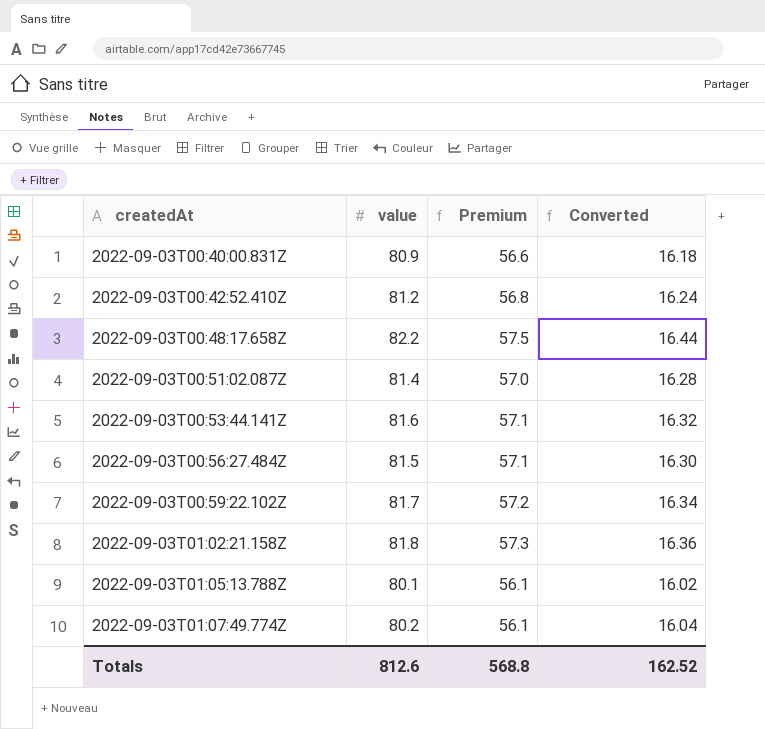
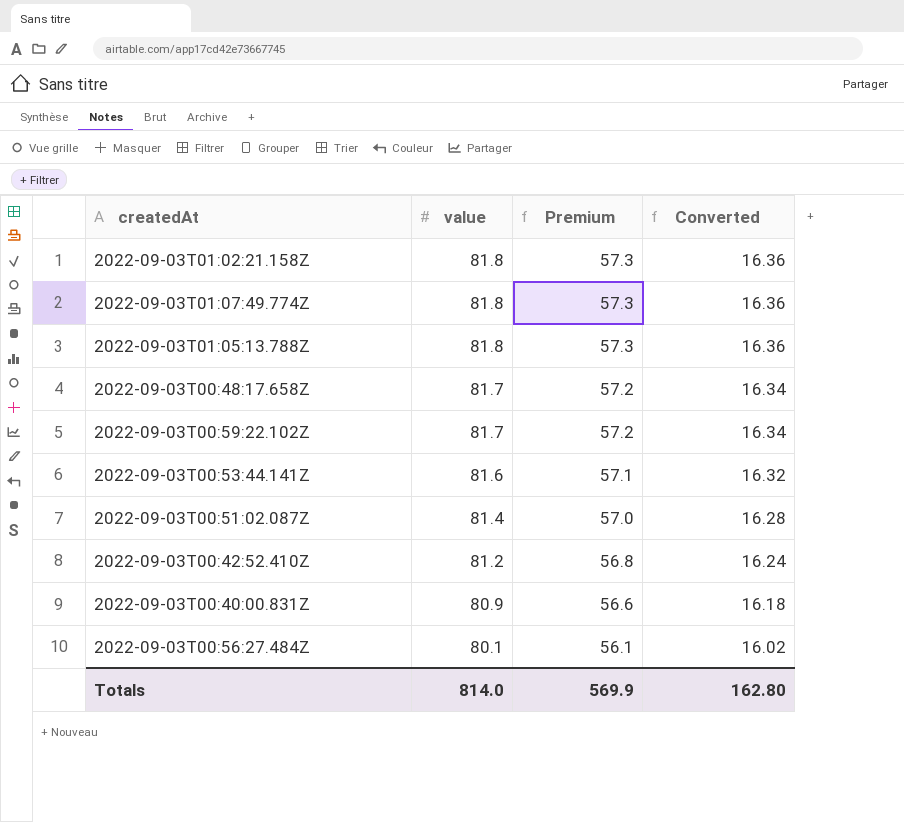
row order: createdAt ascending -> value descending
2022-09-03T01:07:49.774Z | value: 80.2 -> 81.8
2022-09-03T01:07:49.774Z | Premium: 56.1 -> 57.3
2022-09-03T01:07:49.774Z | Converted: 16.04 -> 16.36
2022-09-03T01:05:13.788Z | value: 80.1 -> 81.8
2022-09-03T01:05:13.788Z | Premium: 56.1 -> 57.3
2022-09-03T01:05:13.788Z | Converted: 16.02 -> 16.36
2022-09-03T00:48:17.658Z | value: 82.2 -> 81.7
2022-09-03T00:48:17.658Z | Premium: 57.5 -> 57.2
2022-09-03T00:48:17.658Z | Converted: 16.44 -> 16.34
2022-09-03T00:56:27.484Z | value: 81.5 -> 80.1
2022-09-03T00:56:27.484Z | Premium: 57.1 -> 56.1
2022-09-03T00:56:27.484Z | Converted: 16.30 -> 16.02
Totals | value: 812.6 -> 814.0
Totals | Premium: 568.8 -> 569.9
Totals | Converted: 162.52 -> 162.80

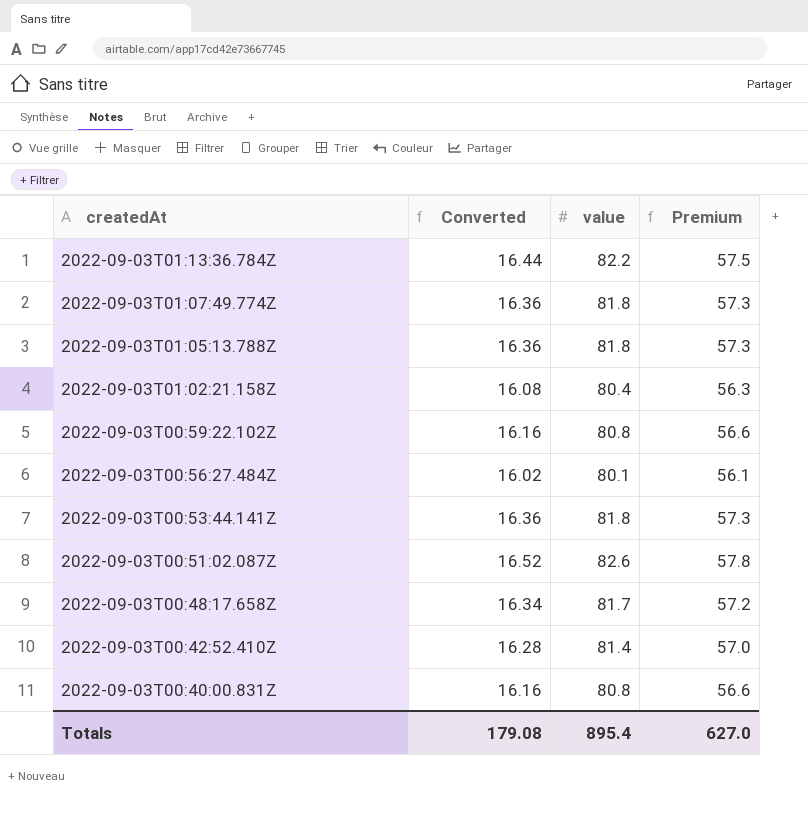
row order: value descending -> createdAt descending
column Converted | position: 4 -> 2
row 2022-09-03T01:13:36.784Z: none -> 16.44 | 82.2 | 57.5
2022-09-03T01:02:21.158Z | Converted: 16.36 -> 16.08
2022-09-03T01:02:21.158Z | value: 81.8 -> 80.4
2022-09-03T01:02:21.158Z | Premium: 57.3 -> 56.3
2022-09-03T00:59:22.102Z | Converted: 16.34 -> 16.16
2022-09-03T00:59:22.102Z | value: 81.7 -> 80.8
2022-09-03T00:59:22.102Z | Premium: 57.2 -> 56.6
2022-09-03T00:53:44.141Z | Converted: 16.32 -> 16.36
2022-09-03T00:53:44.141Z | value: 81.6 -> 81.8
2022-09-03T00:53:44.141Z | Premium: 57.1 -> 57.3
2022-09-03T00:51:02.087Z | Converted: 16.28 -> 16.52
2022-09-03T00:51:02.087Z | value: 81.4 -> 82.6
2022-09-03T00:51:02.087Z | Premium: 57.0 -> 57.8
2022-09-03T00:42:52.410Z | Converted: 16.24 -> 16.28
2022-09-03T00:42:52.410Z | value: 81.2 -> 81.4
2022-09-03T00:42:52.410Z | Premium: 56.8 -> 57.0
2022-09-03T00:40:00.831Z | Converted: 16.18 -> 16.16
2022-09-03T00:40:00.831Z | value: 80.9 -> 80.8
Totals | Converted: 162.80 -> 179.08
Totals | value: 814.0 -> 895.4
Totals | Premium: 569.9 -> 627.0

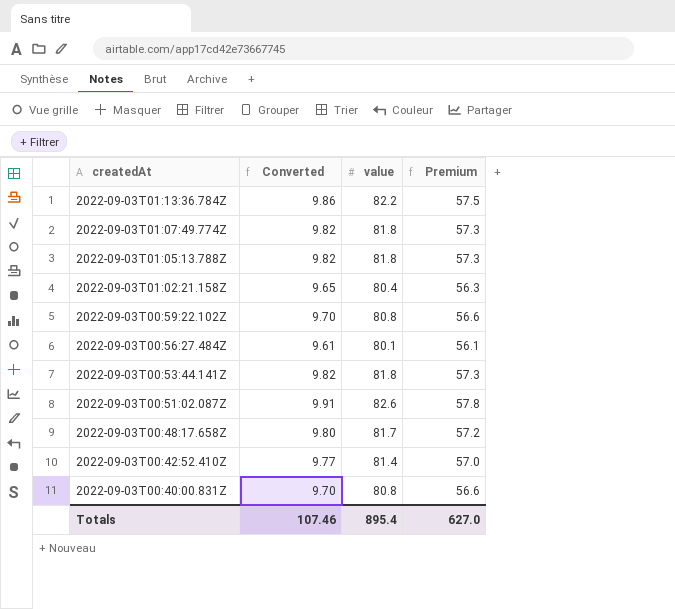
column Converted | formula: [value] * 0.2 -> [value] * 0.12
Totals | Converted: 179.08 -> 107.46

